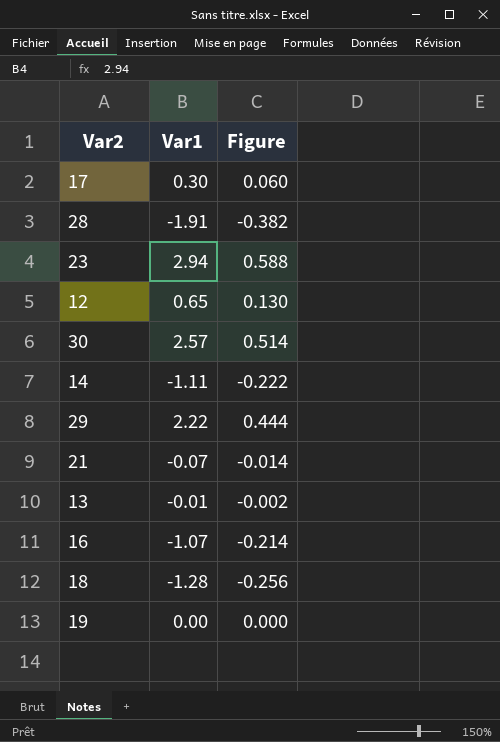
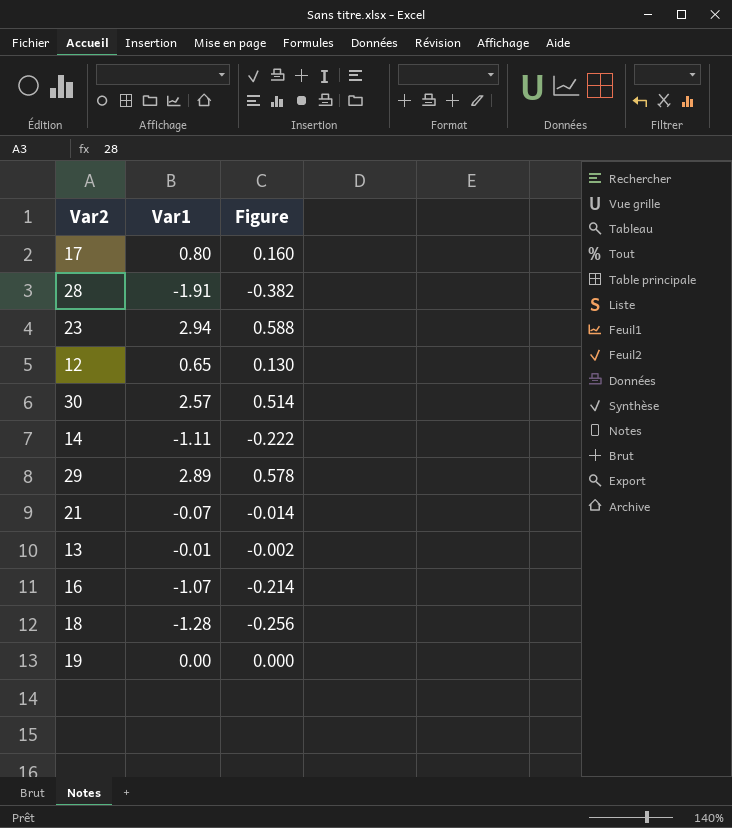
17 | Var1: 0.30 -> 0.80
17 | Figure: 0.060 -> 0.160
29 | Var1: 2.22 -> 2.89
29 | Figure: 0.444 -> 0.578

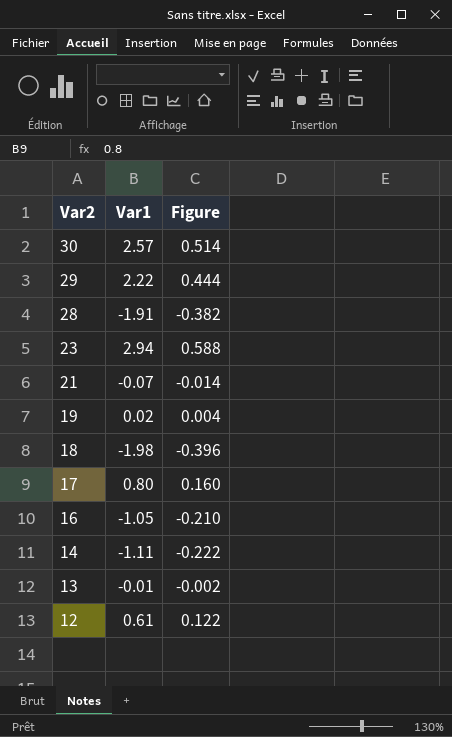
row order: none -> Var2 descending
29 | Var1: 2.89 -> 2.22
29 | Figure: 0.578 -> 0.444
19 | Var1: 0.00 -> 0.02
19 | Figure: 0.000 -> 0.004
18 | Var1: -1.28 -> -1.98
18 | Figure: -0.256 -> -0.396
16 | Var1: -1.07 -> -1.05
16 | Figure: -0.214 -> -0.210
12 | Var1: 0.65 -> 0.61
12 | Figure: 0.130 -> 0.122

